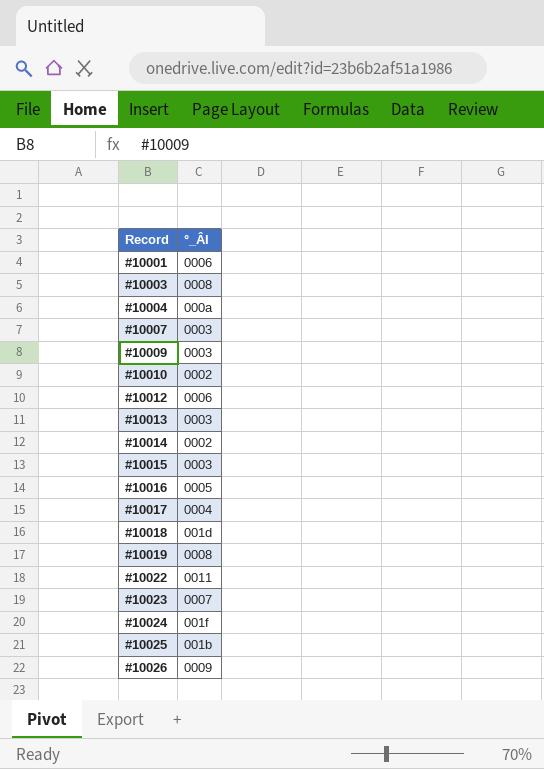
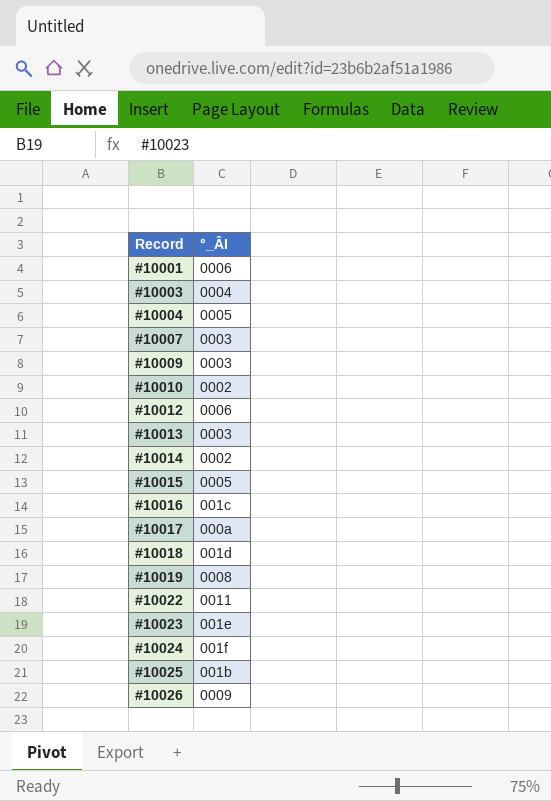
#10003 | °_ÂI: 0008 -> 0004
#10004 | °_ÂI: 000a -> 0005
#10015 | °_ÂI: 0003 -> 0005
#10016 | °_ÂI: 0005 -> 001c
#10017 | °_ÂI: 0004 -> 000a
#10023 | °_ÂI: 0007 -> 001e

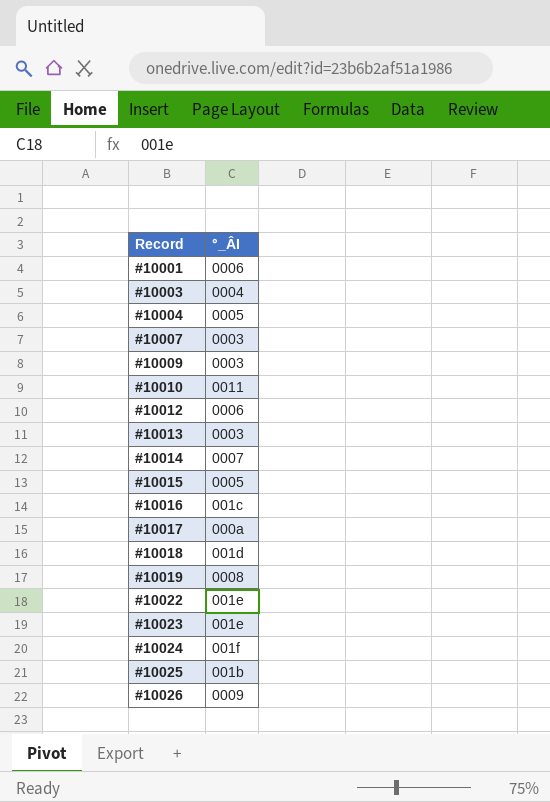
#10010 | °_ÂI: 0002 -> 0011
#10014 | °_ÂI: 0002 -> 0007
#10022 | °_ÂI: 0011 -> 001e

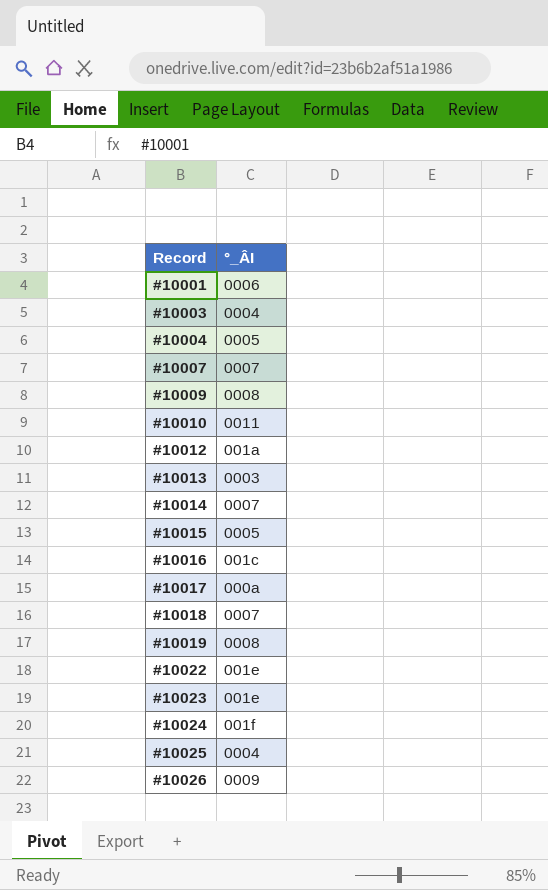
#10007 | °_ÂI: 0003 -> 0007
#10009 | °_ÂI: 0003 -> 0008
#10012 | °_ÂI: 0006 -> 001a
#10018 | °_ÂI: 001d -> 0007
#10025 | °_ÂI: 001b -> 0004

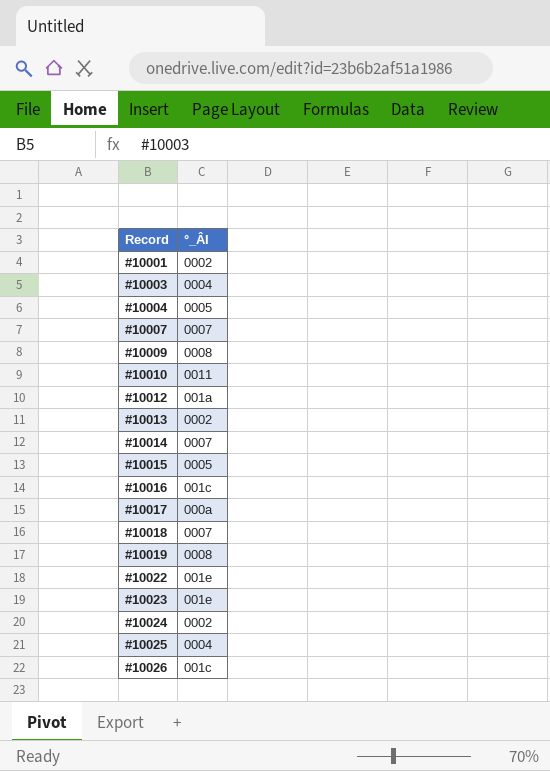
#10001 | °_ÂI: 0006 -> 0002
#10013 | °_ÂI: 0003 -> 0002
#10024 | °_ÂI: 001f -> 0002
#10026 | °_ÂI: 0009 -> 001c

